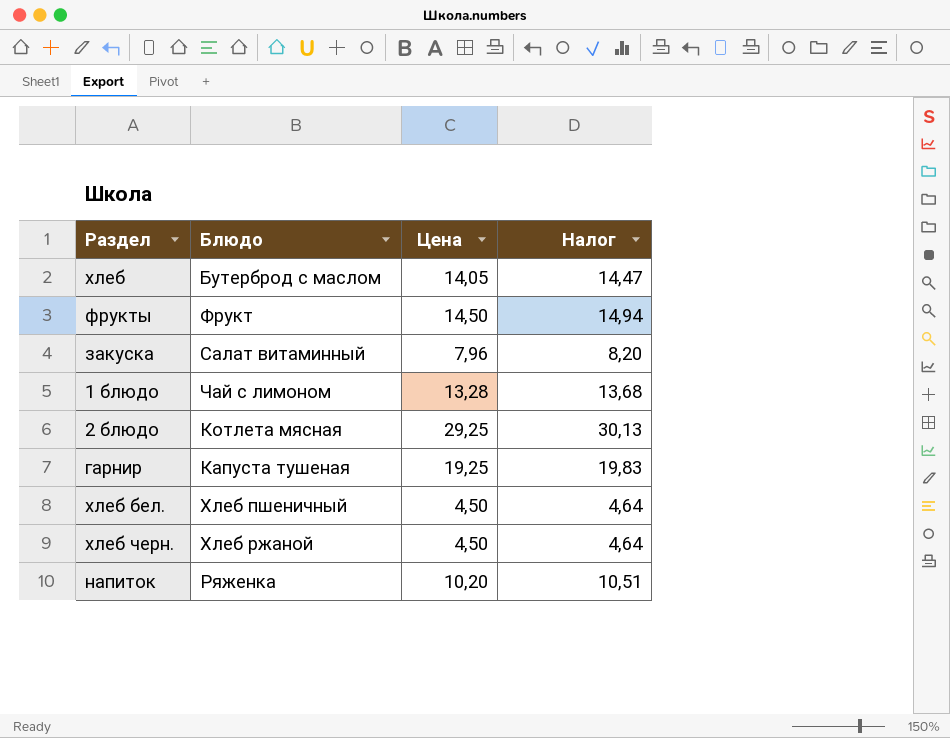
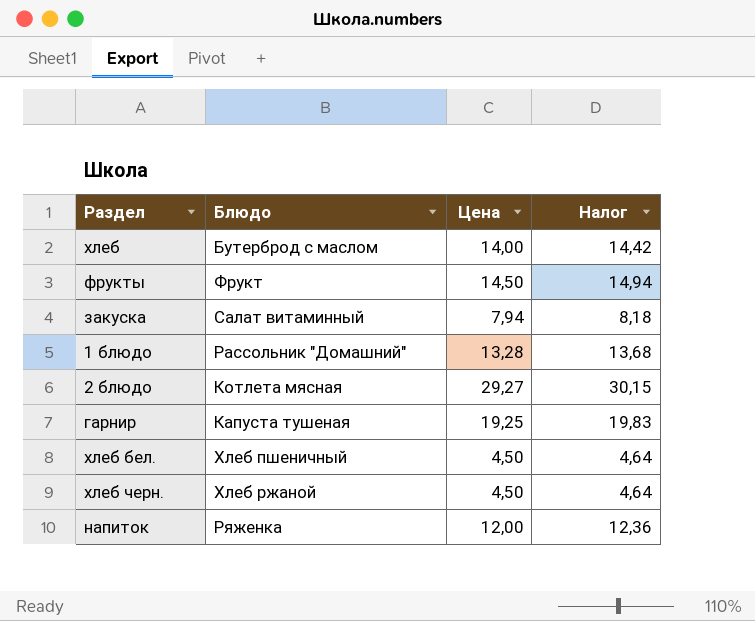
хлеб | Цена: 14,05 -> 14,00
хлеб | Налог: 14,47 -> 14,42
закуска | Цена: 7,96 -> 7,94
закуска | Налог: 8,20 -> 8,18
1 блюдо | Блюдо: Чай с лимоном -> Рассольник "Домашний"
2 блюдо | Цена: 29,25 -> 29,27
2 блюдо | Налог: 30,13 -> 30,15
напиток | Цена: 10,20 -> 12,00
напиток | Налог: 10,51 -> 12,36

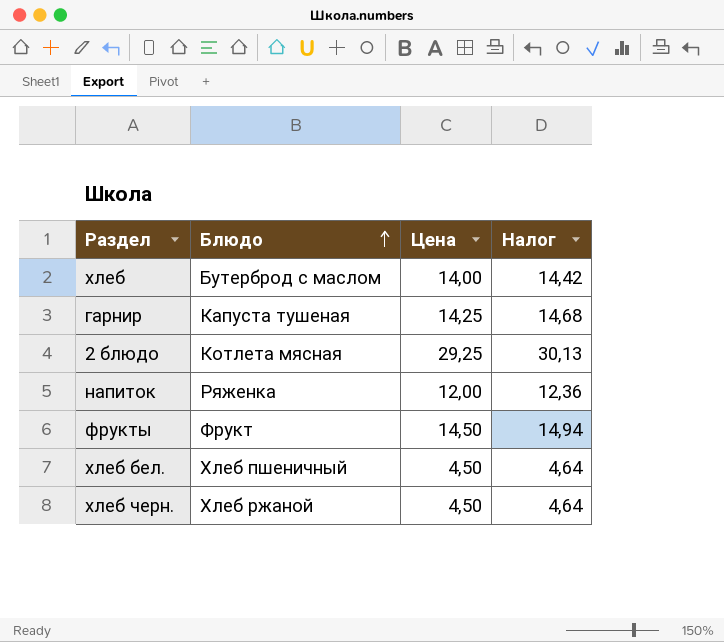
row order: none -> Блюдо ascending
row закуска: Салат витаминный | 7,94 | 8,18 -> none
row 1 блюдо: Рассольник "Домашний" | 13,28 | 13,68 -> none
гарнир | Цена: 19,25 -> 14,25
гарнир | Налог: 19,83 -> 14,68
2 блюдо | Цена: 29,27 -> 29,25
2 блюдо | Налог: 30,15 -> 30,13

